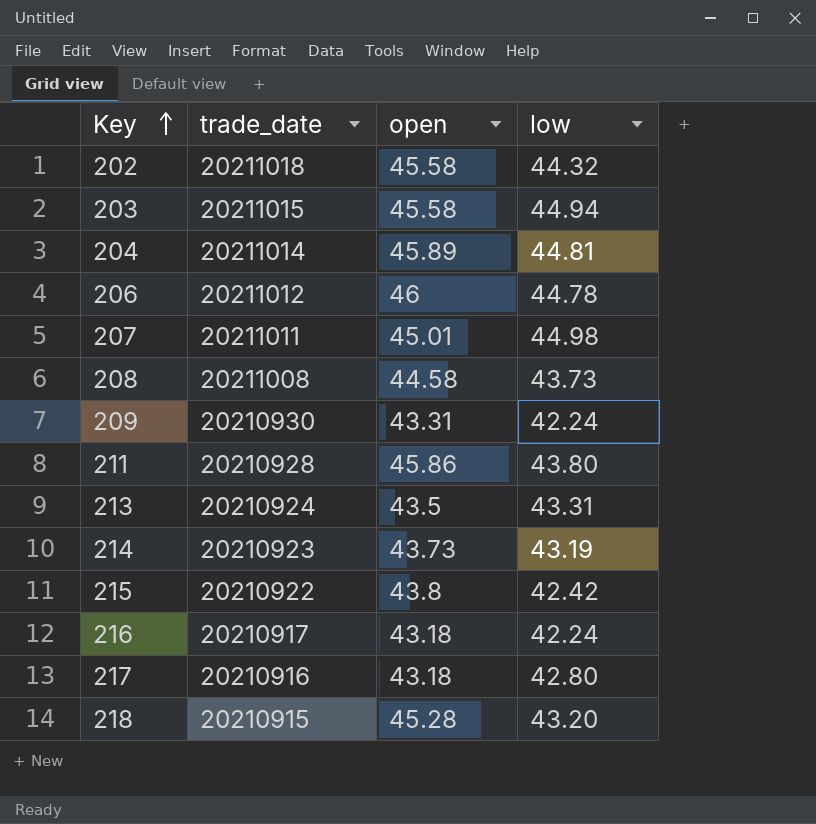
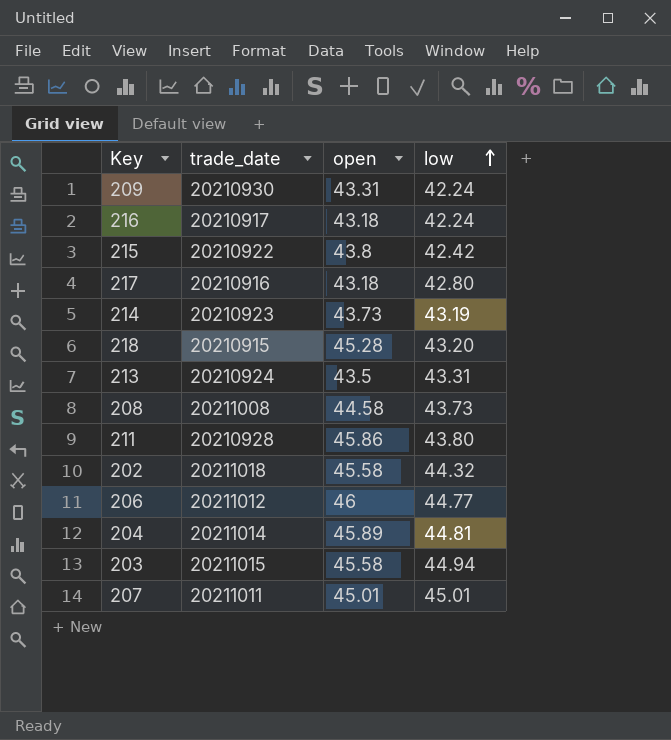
row order: Key ascending -> low ascending
206 | low: 44.78 -> 44.77
207 | low: 44.98 -> 45.01

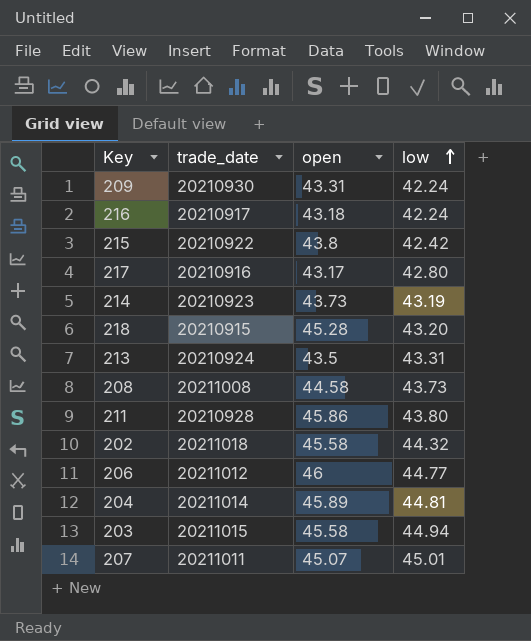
217 | open: 43.18 -> 43.17
207 | open: 45.01 -> 45.07

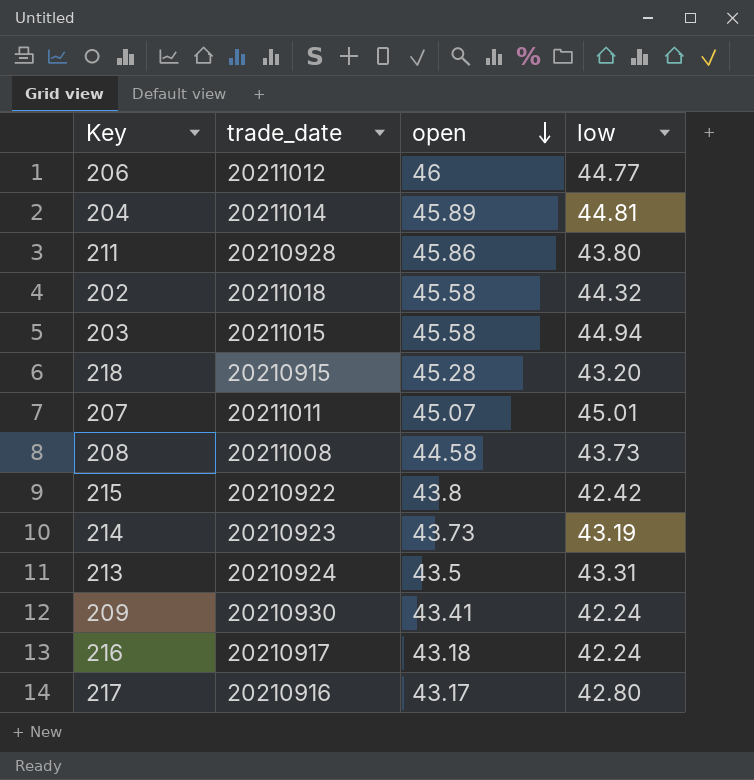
row order: low ascending -> open descending
209 | open: 43.31 -> 43.41

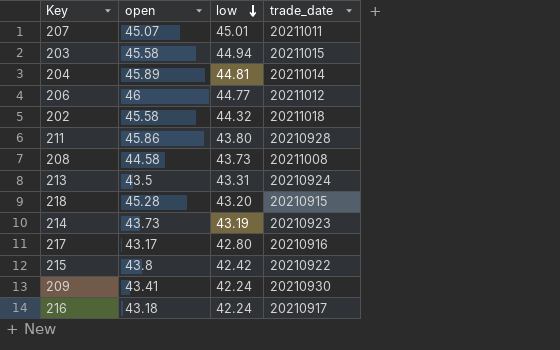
row order: open descending -> low descending
column trade_date | position: 2 -> 4

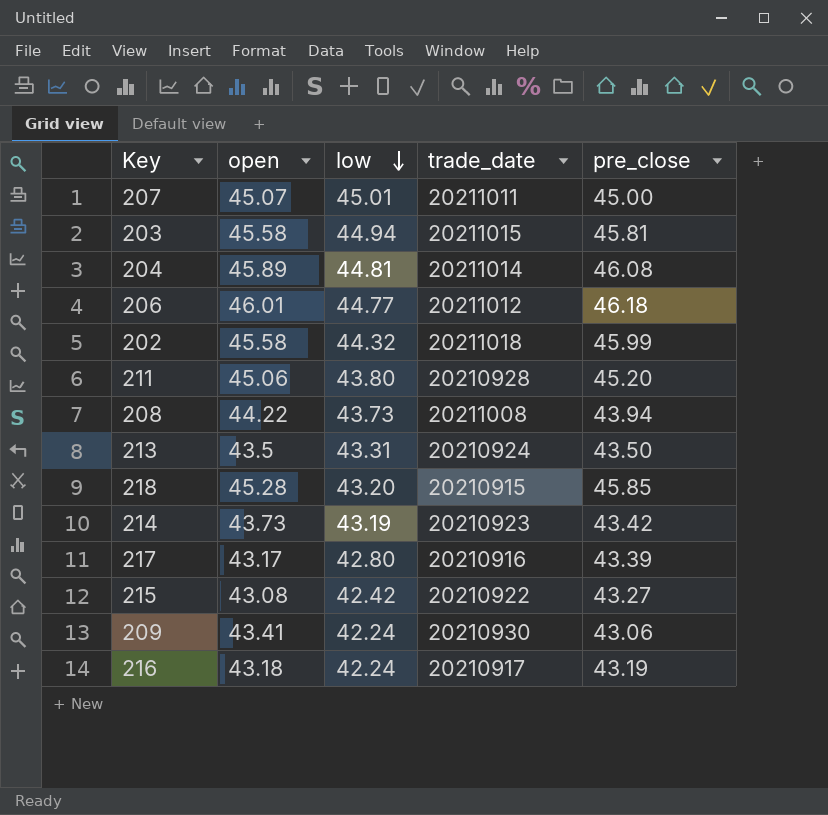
column pre_close | position: none -> 5
206 | open: 46 -> 46.01
211 | open: 45.86 -> 45.06
208 | open: 44.58 -> 44.22
215 | open: 43.8 -> 43.08

